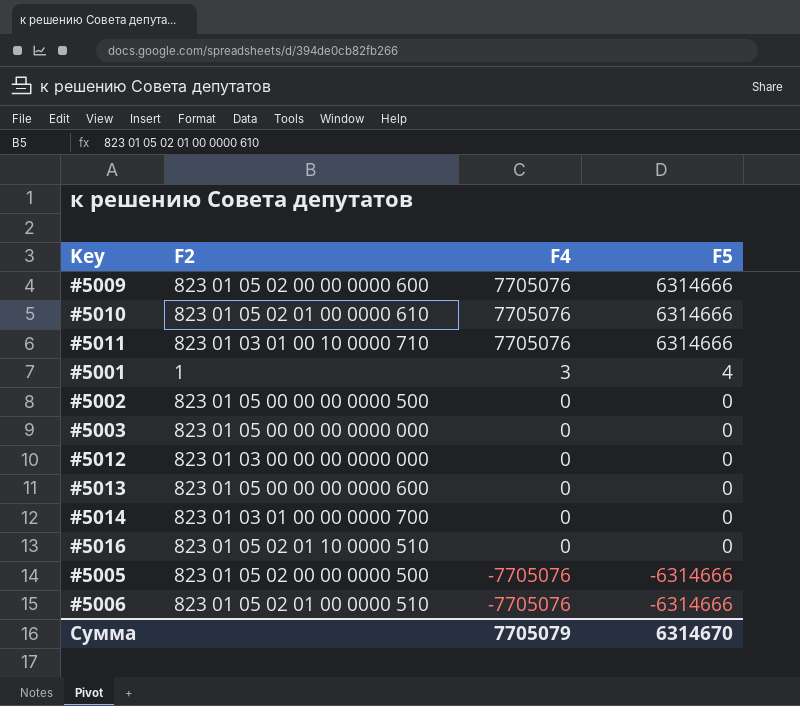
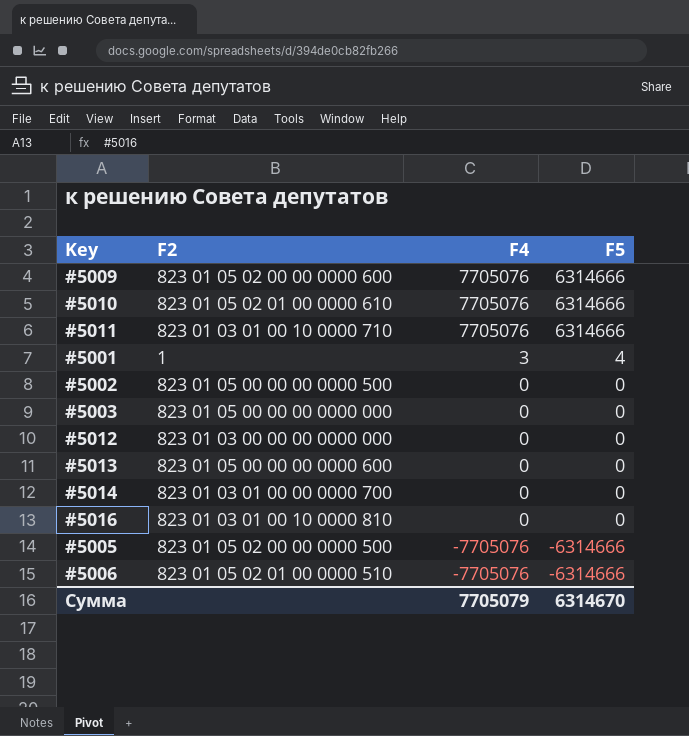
#5016 | F2: 823 01 05 02 01 10 0000 510 -> 823 01 03 01 00 10 0000 810

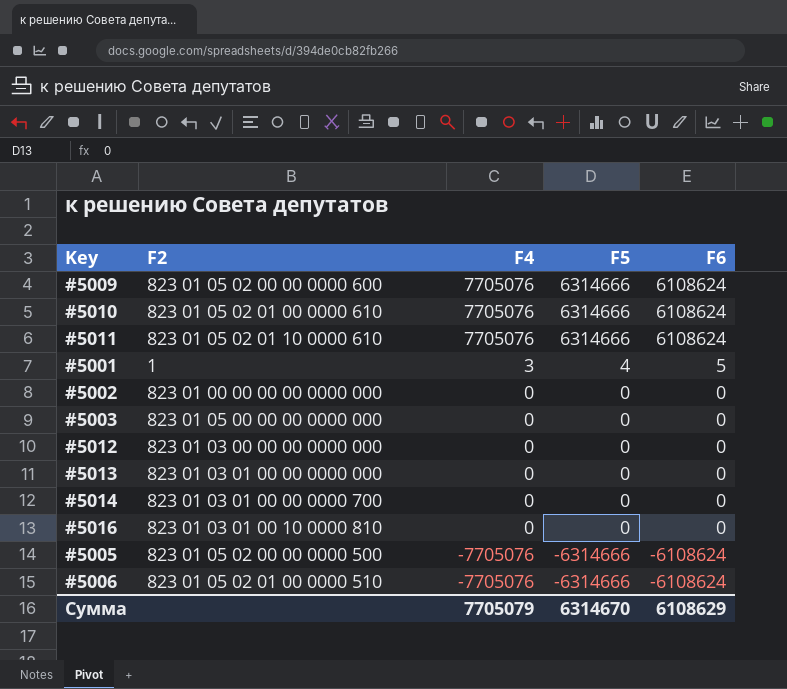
column F6 | position: none -> 5
#5011 | F2: 823 01 03 01 00 10 0000 710 -> 823 01 05 02 01 10 0000 610
#5002 | F2: 823 01 05 00 00 00 0000 500 -> 823 01 00 00 00 00 0000 000
#5013 | F2: 823 01 05 00 00 00 0000 600 -> 823 01 03 01 00 00 0000 000

